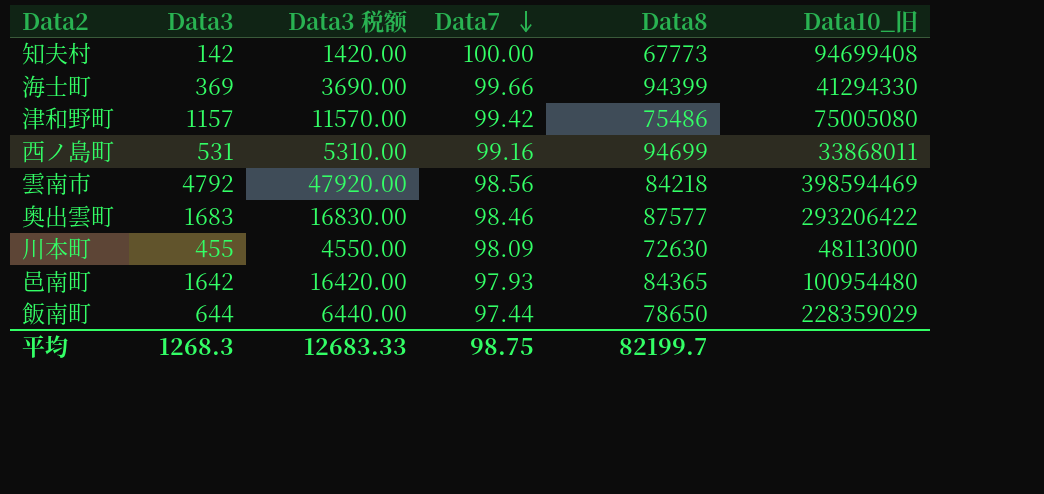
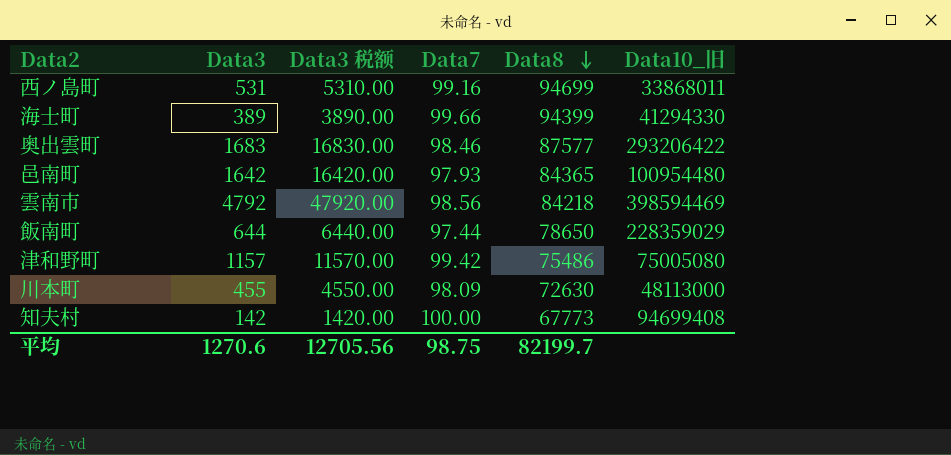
row order: Data7 descending -> Data8 descending
海士町 | Data3: 369 -> 389
海士町 | Data3 税额: 3690.00 -> 3890.00
平均 | Data3: 1268.3 -> 1270.6
平均 | Data3 税额: 12683.33 -> 12705.56

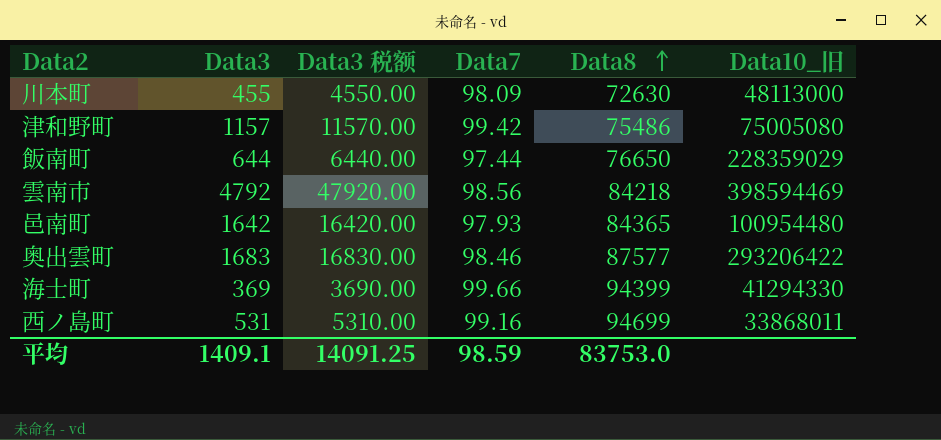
row order: Data8 descending -> Data8 ascending
row 知夫村: 142 | 1420.00 | 100.00 | 67773 | 94699408 -> none
飯南町 | Data8: 78650 -> 76650
海士町 | Data3: 389 -> 369
海士町 | Data3 税额: 3890.00 -> 3690.00
平均 | Data3: 1270.6 -> 1409.1
平均 | Data3 税额: 12705.56 -> 14091.25
平均 | Data7: 98.75 -> 98.59
平均 | Data8: 82199.7 -> 83753.0

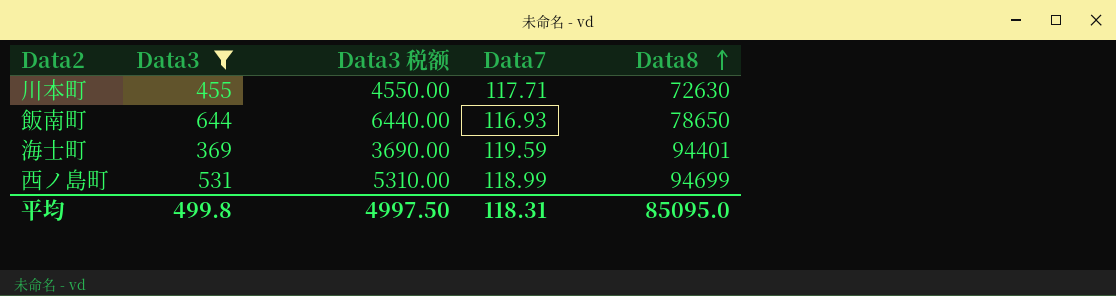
filter: none -> Data3 <= 644
column Data10_旧 | position: 6 -> none
川本町 | Data7: 98.09 -> 117.71
飯南町 | Data7: 97.44 -> 116.93
飯南町 | Data8: 76650 -> 78650
海士町 | Data7: 99.66 -> 119.59
海士町 | Data8: 94399 -> 94401
西ノ島町 | Data7: 99.16 -> 118.99
平均 | Data3: 1409.1 -> 499.8
平均 | Data3 税额: 14091.25 -> 4997.50
平均 | Data7: 98.59 -> 118.31
平均 | Data8: 83753.0 -> 85095.0

